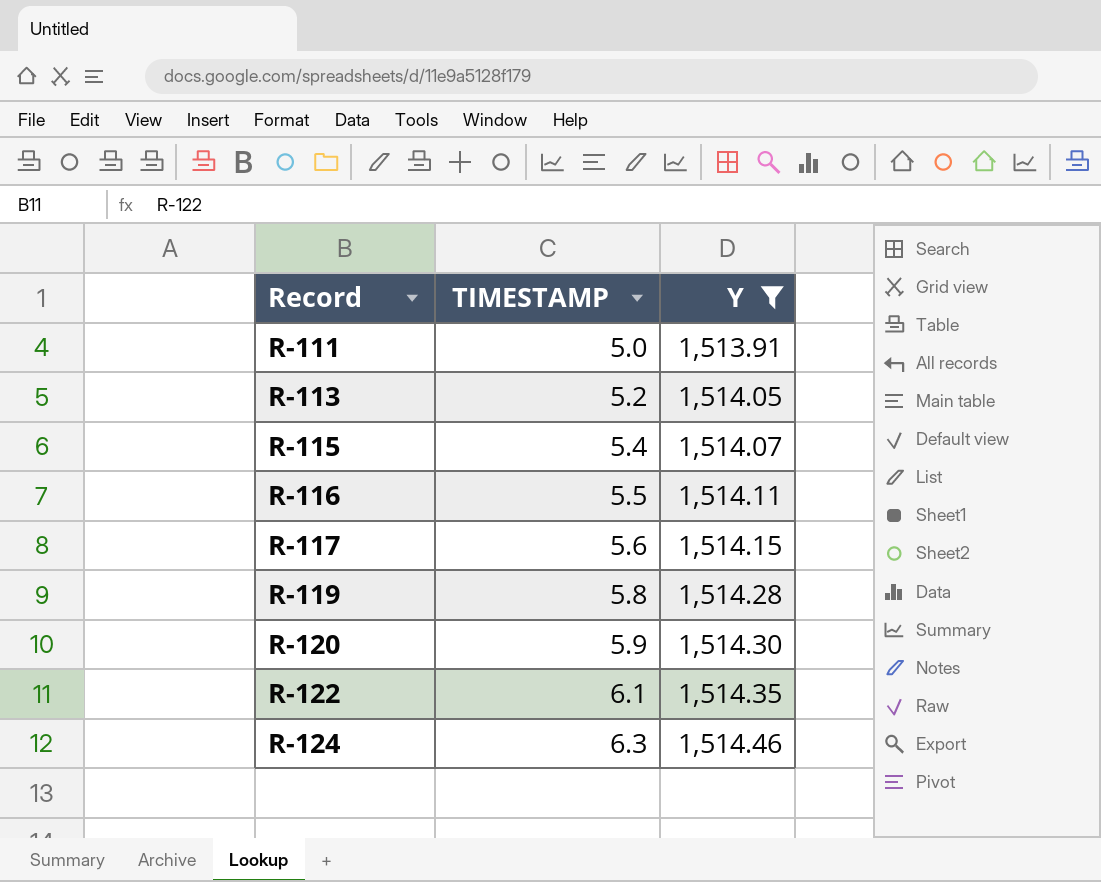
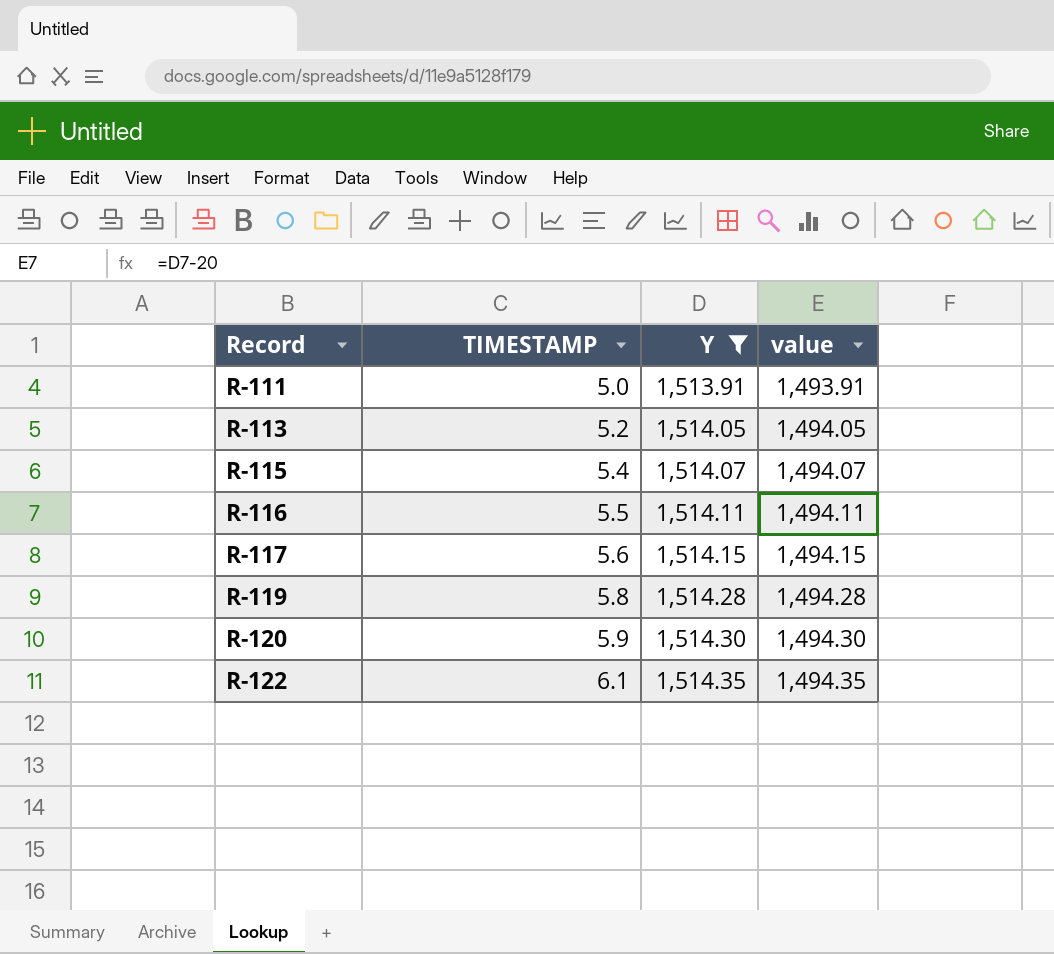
column value | formula: none -> [Y] - 20
row R-124: 6.3 | 1,514.46 -> none

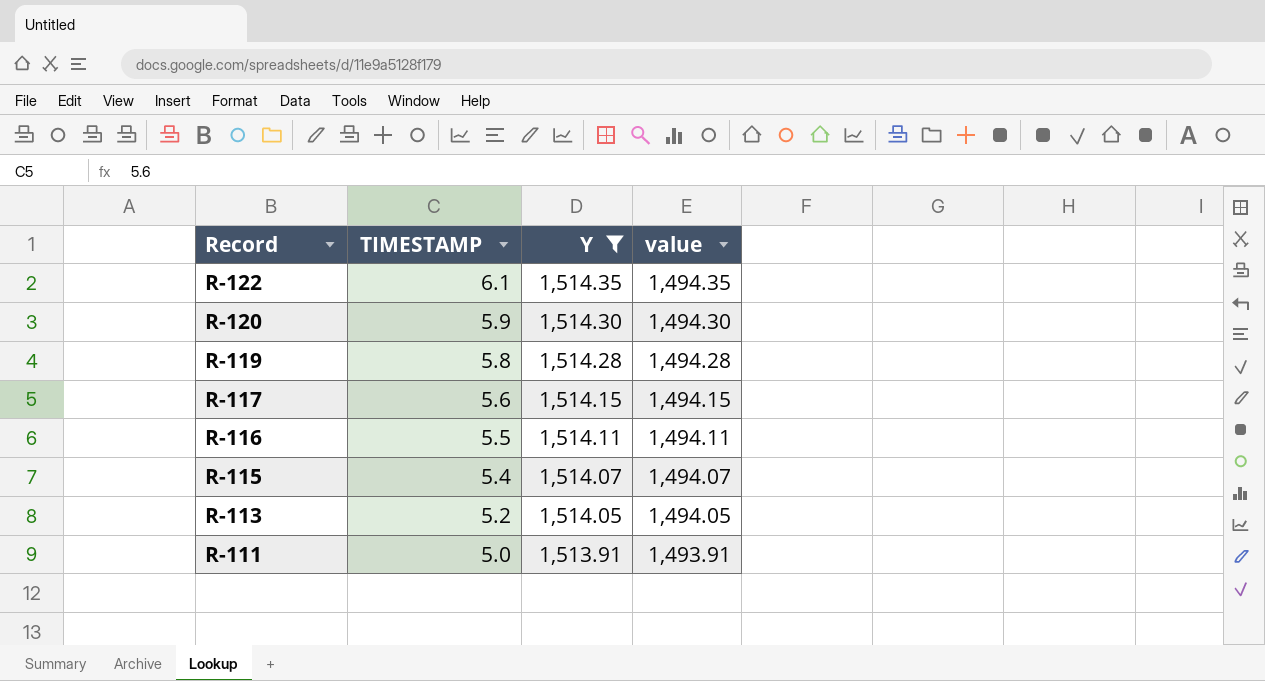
row order: Record ascending -> Record descending

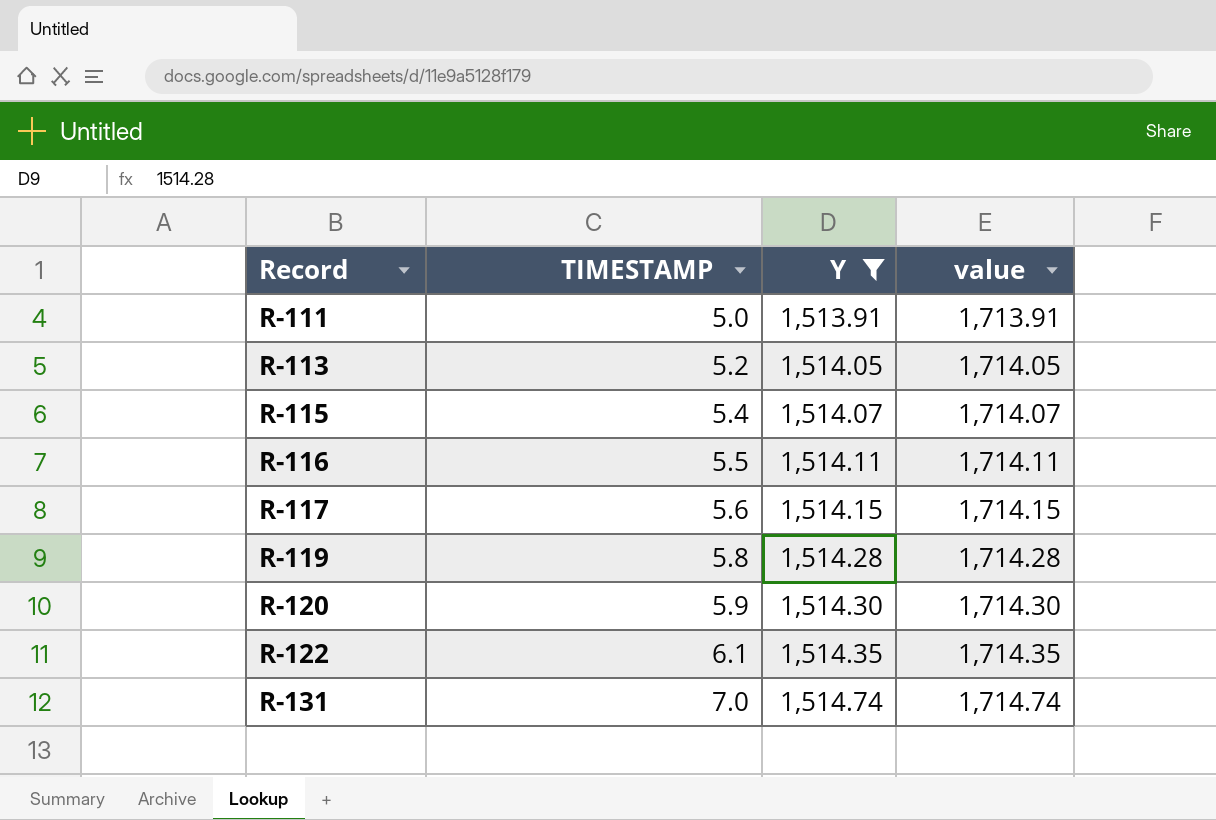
row order: Record descending -> Record ascending
column value | formula: [Y] - 20 -> [Y] + 200
row R-131: none -> 7.0 | 1,514.74 | 1,714.74

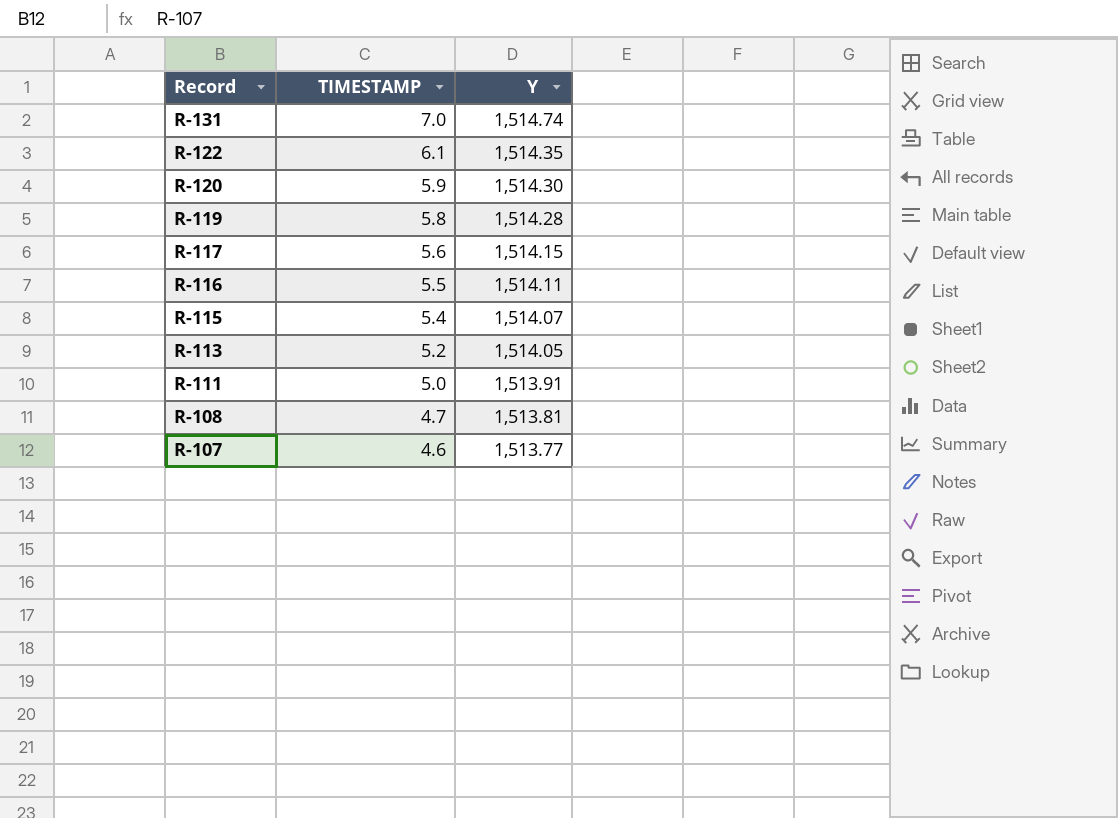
filter: Y >= 1,513.91 -> none
row order: Record ascending -> Record descending
column value | formula: [Y] + 200 -> none

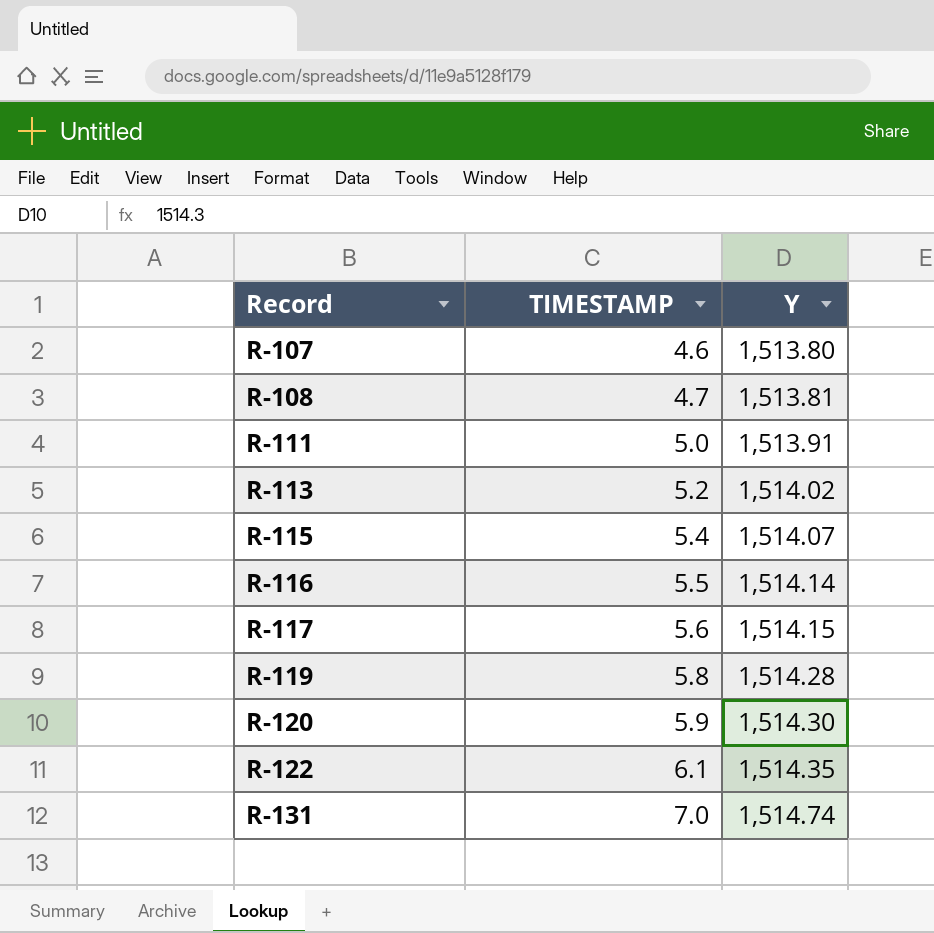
row order: Record descending -> Record ascending
R-107 | Y: 1,513.77 -> 1,513.80
R-113 | Y: 1,514.05 -> 1,514.02
R-116 | Y: 1,514.11 -> 1,514.14

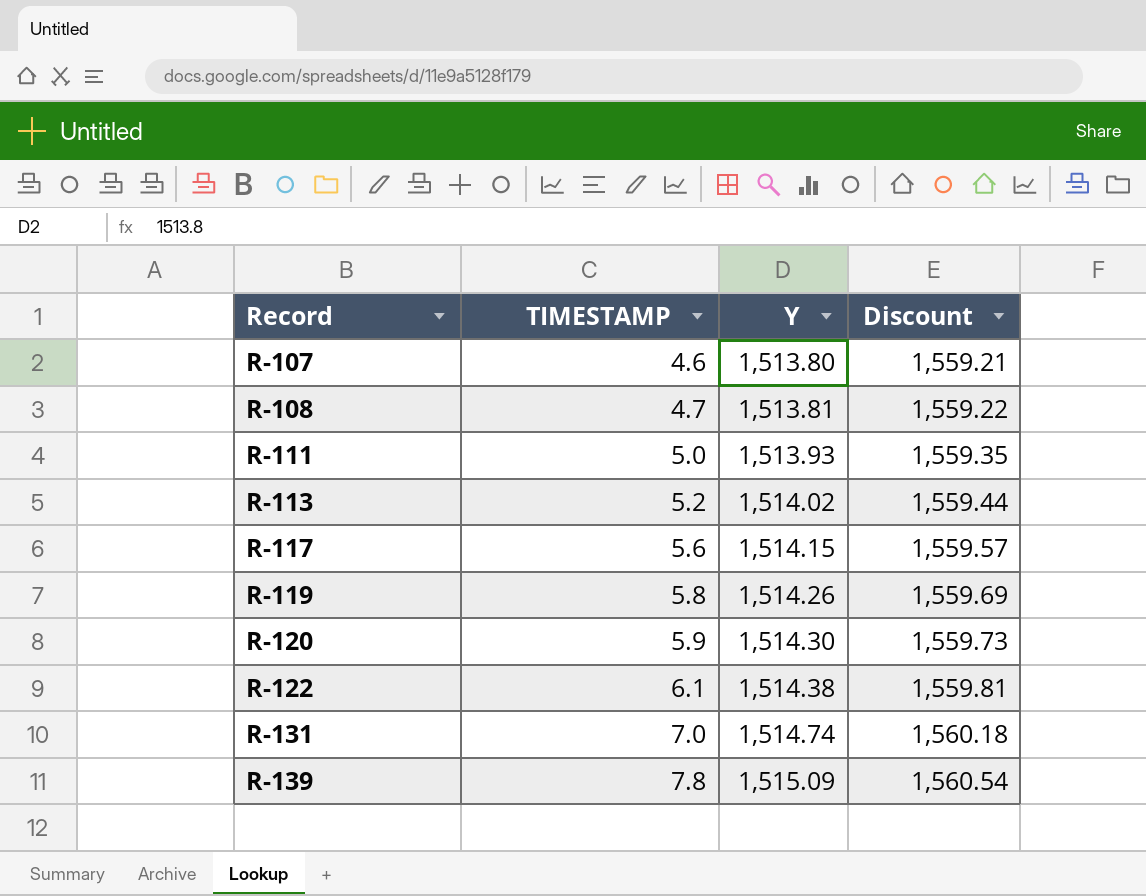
column Discount | formula: none -> [Y] * 1.03
row R-115: 5.4 | 1,514.07 -> none
row R-116: 5.5 | 1,514.14 -> none
R-111 | Y: 1,513.91 -> 1,513.93
R-119 | Y: 1,514.28 -> 1,514.26
R-122 | Y: 1,514.35 -> 1,514.38
row R-139: none -> 7.8 | 1,515.09 | 1,560.54

